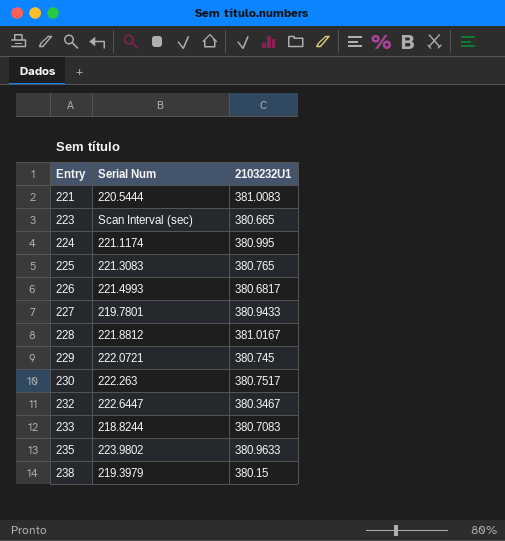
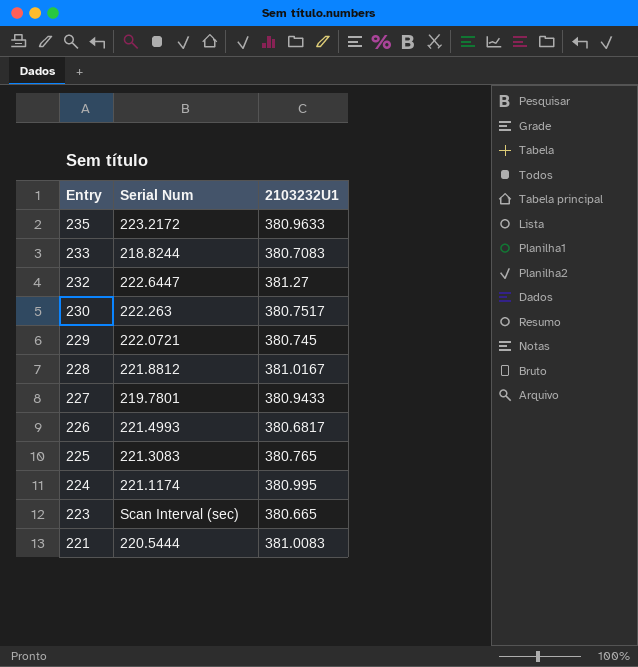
row order: Entry ascending -> Entry descending
row 238: 219.3979 | 380.15 -> none
235 | Serial Num: 223.9802 -> 223.2172
232 | 2103232U1: 380.3467 -> 381.27

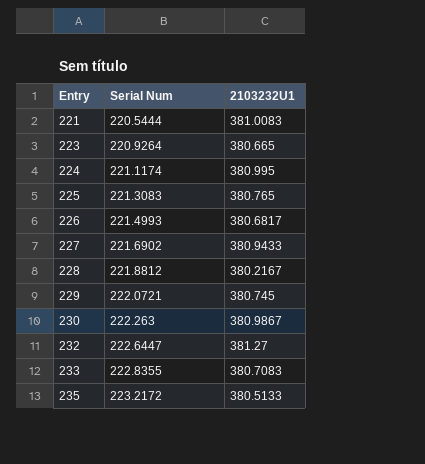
row order: Entry descending -> Entry ascending
223 | Serial Num: Scan Interval (sec) -> 220.9264
227 | Serial Num: 219.7801 -> 221.6902
228 | 2103232U1: 381.0167 -> 380.2167
230 | 2103232U1: 380.7517 -> 380.9867
233 | Serial Num: 218.8244 -> 222.8355
235 | 2103232U1: 380.9633 -> 380.5133

